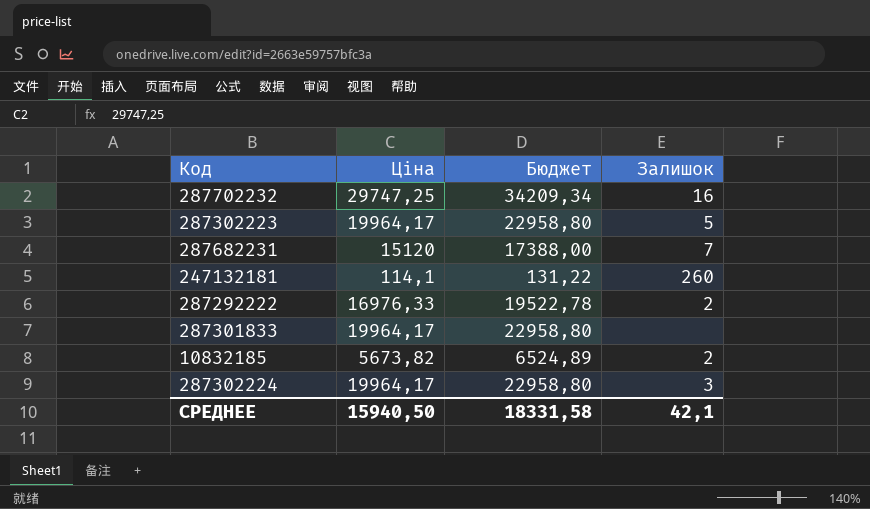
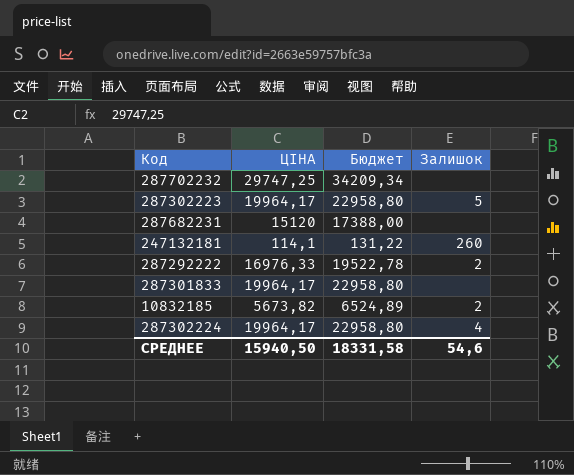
column name: Ціна -> ЦІНА
287702232 | Залишок: 16 -> none
287682231 | Залишок: 7 -> none
287302224 | Залишок: 3 -> 4
СРЕДНЕЕ | Залишок: 42,1 -> 54,6

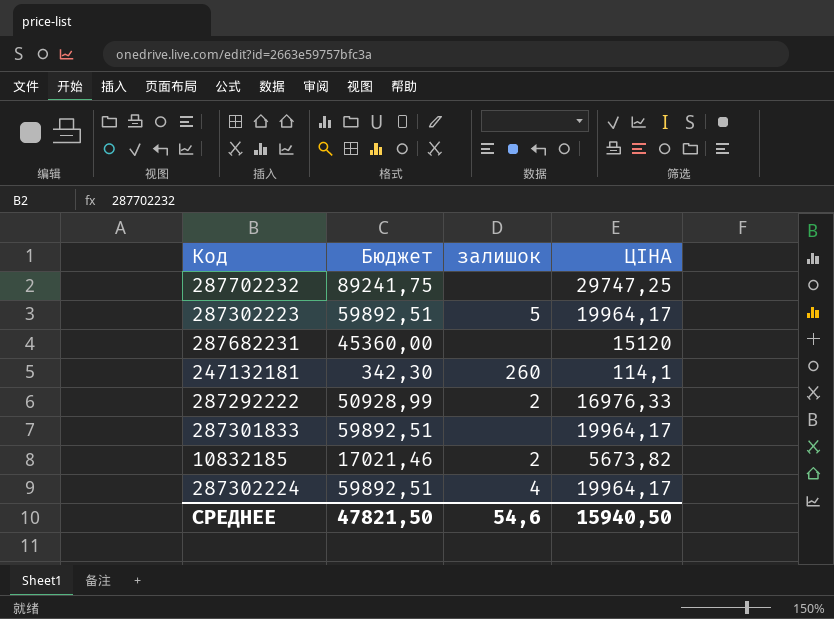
column Бюджет | formula: [ЦІНА] * 1,15 -> [ЦІНА] * 3
column name: Залишок -> залишок
column ЦІНА | position: 2 -> 4
СРЕДНЕЕ | Бюджет: 18331,58 -> 47821,50

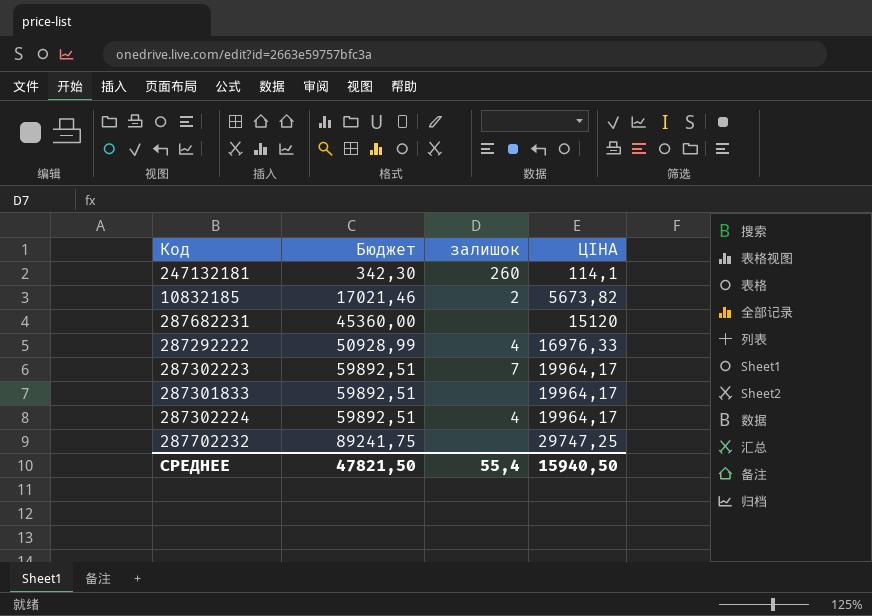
row order: none -> Бюджет ascending
287292222 | залишок: 2 -> 4
287302223 | залишок: 5 -> 7
СРЕДНЕЕ | залишок: 54,6 -> 55,4

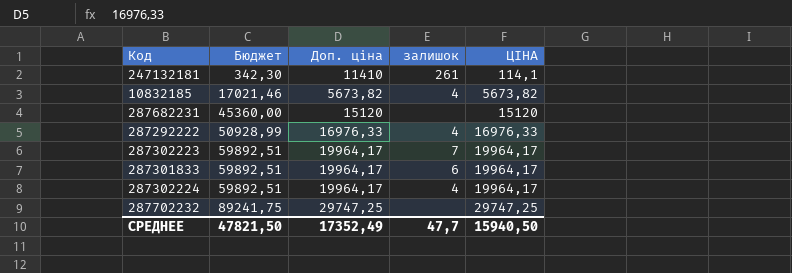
column Доп. ціна | position: none -> 3
247132181 | залишок: 260 -> 261
10832185 | залишок: 2 -> 4
287301833 | залишок: none -> 6
СРЕДНЕЕ | залишок: 55,4 -> 47,7

